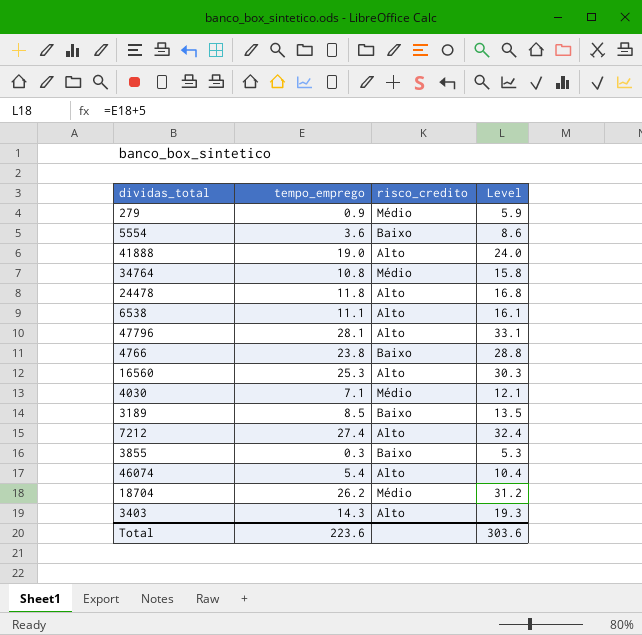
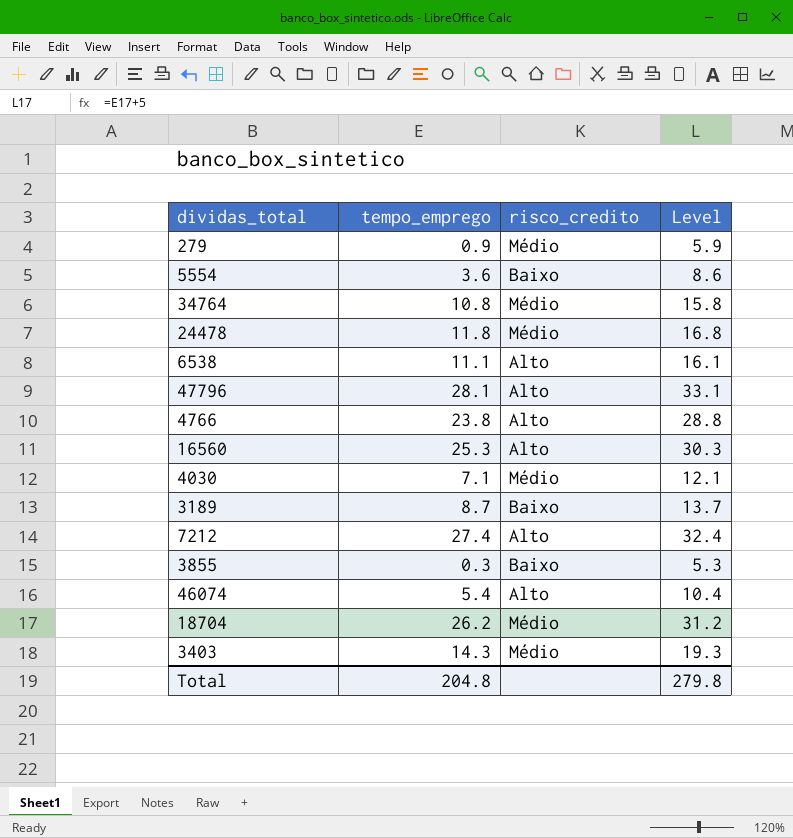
row 41888: 19.0 | Alto | 24.0 -> none
24478 | risco_credito: Alto -> Médio
4766 | risco_credito: Baixo -> Alto
3189 | tempo_emprego: 8.5 -> 8.7
3189 | Level: 13.5 -> 13.7
3403 | risco_credito: Alto -> Médio
Total | tempo_emprego: 223.6 -> 204.8
Total | Level: 303.6 -> 279.8

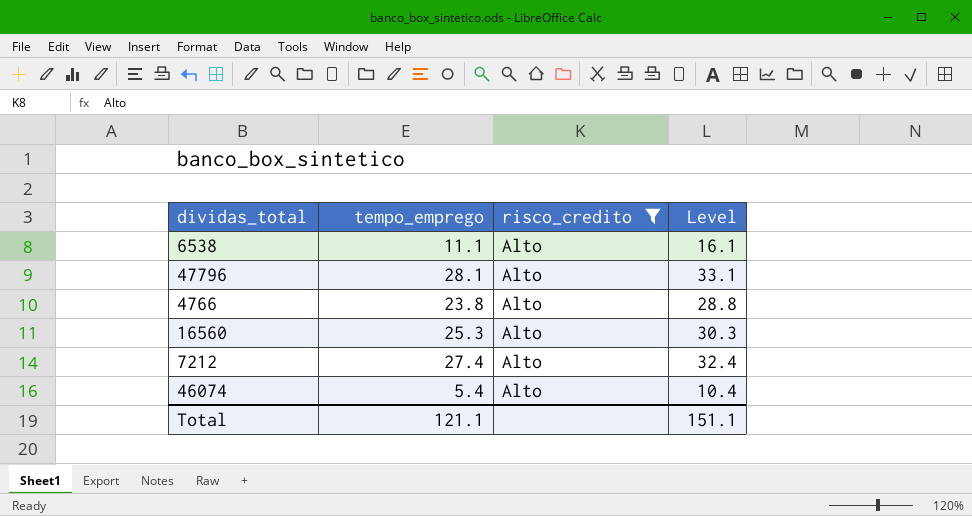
filter: none -> risco_credito = Alto
Total | tempo_emprego: 204.8 -> 121.1
Total | Level: 279.8 -> 151.1

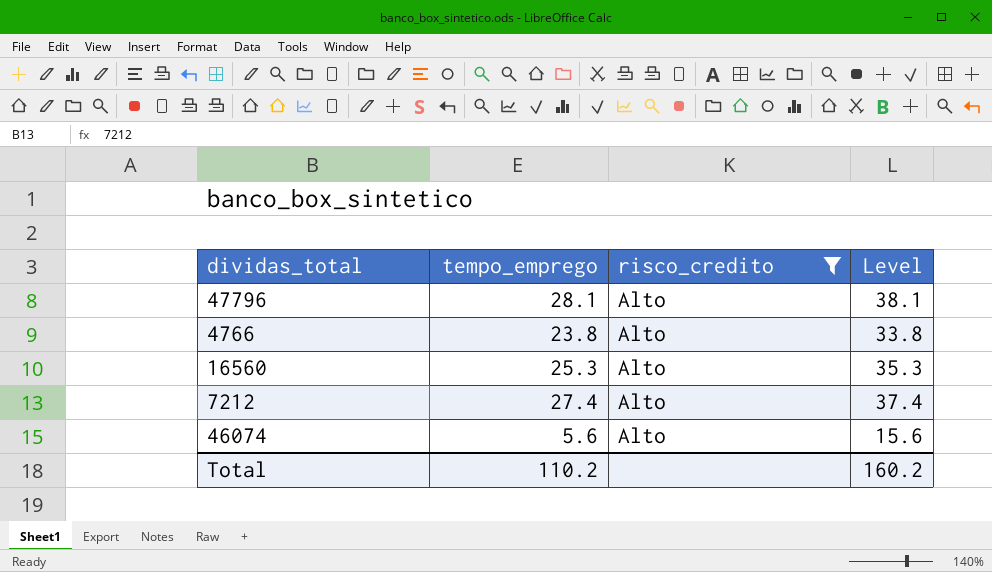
column Level | formula: [tempo_emprego] + 5 -> [tempo_emprego] + 10
row 6538: 11.1 | Alto | 16.1 -> none
46074 | tempo_emprego: 5.4 -> 5.6
Total | tempo_emprego: 121.1 -> 110.2
Total | Level: 151.1 -> 160.2

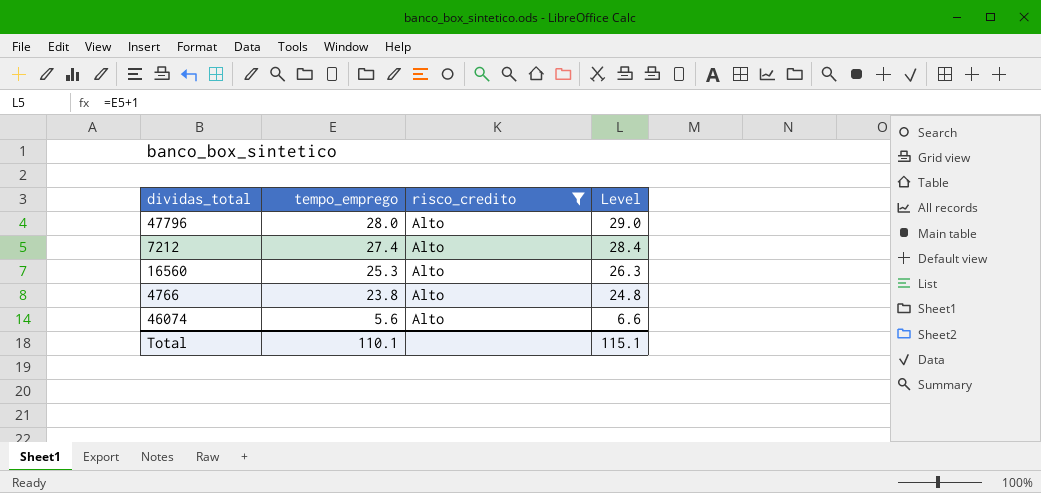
row order: none -> tempo_emprego descending
column Level | formula: [tempo_emprego] + 10 -> [tempo_emprego] + 1
47796 | tempo_emprego: 28.1 -> 28.0
Total | tempo_emprego: 110.2 -> 110.1
Total | Level: 160.2 -> 115.1

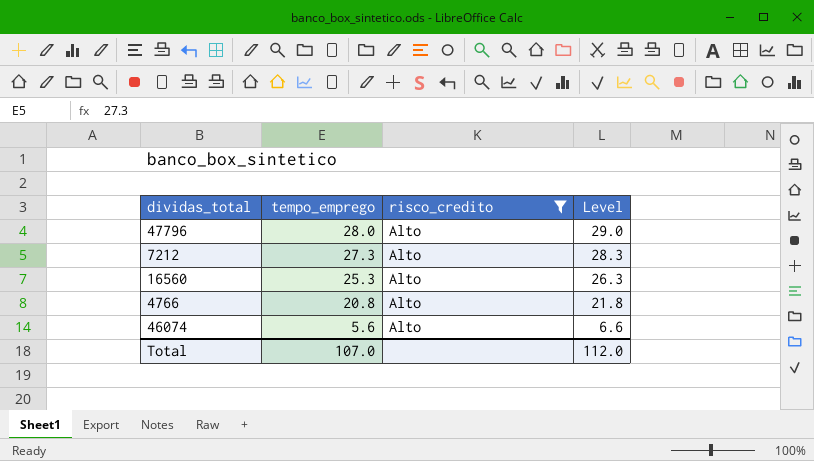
7212 | tempo_emprego: 27.4 -> 27.3
7212 | Level: 28.4 -> 28.3
4766 | tempo_emprego: 23.8 -> 20.8
4766 | Level: 24.8 -> 21.8
Total | tempo_emprego: 110.1 -> 107.0
Total | Level: 115.1 -> 112.0

